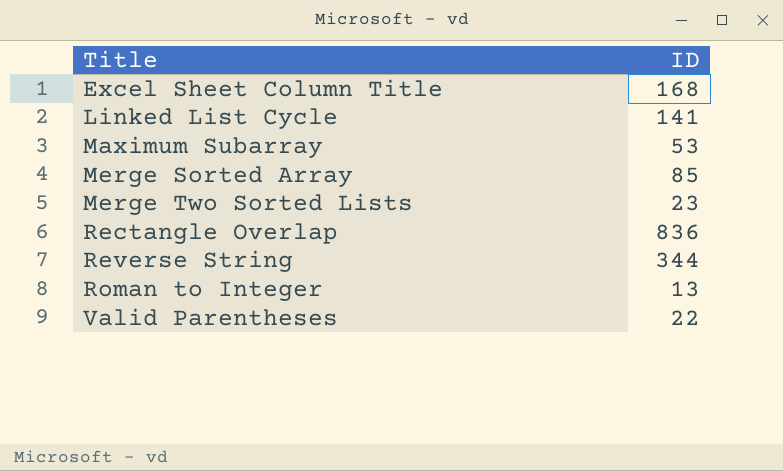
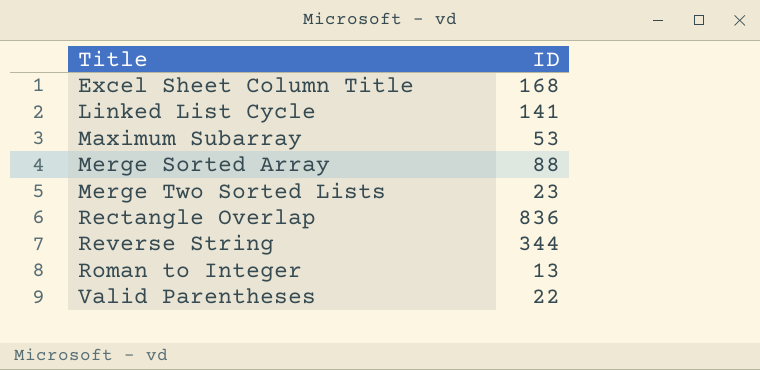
Merge Sorted Array | ID: 85 -> 88

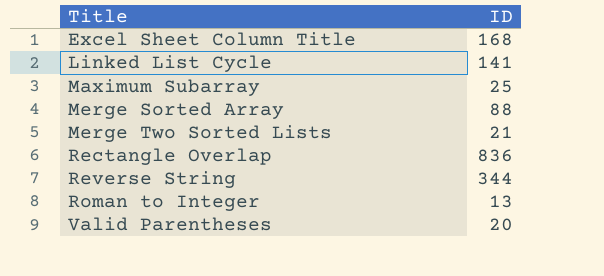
Maximum Subarray | ID: 53 -> 25
Merge Two Sorted Lists | ID: 23 -> 21
Valid Parentheses | ID: 22 -> 20

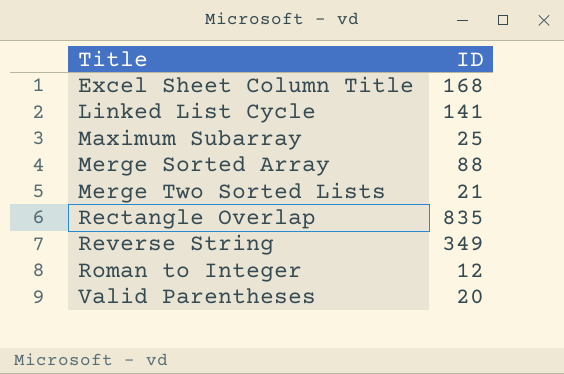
Rectangle Overlap | ID: 836 -> 835
Reverse String | ID: 344 -> 349
Roman to Integer | ID: 13 -> 12

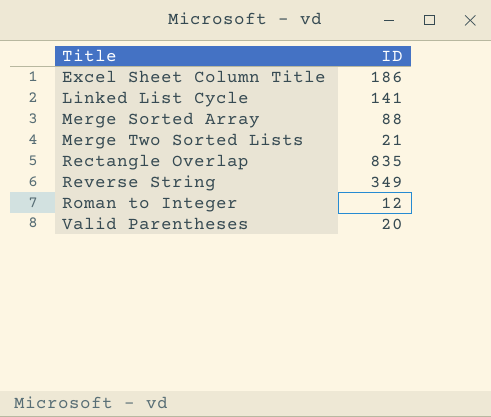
row Maximum Subarray: 25 -> none
Excel Sheet Column Title | ID: 168 -> 186

